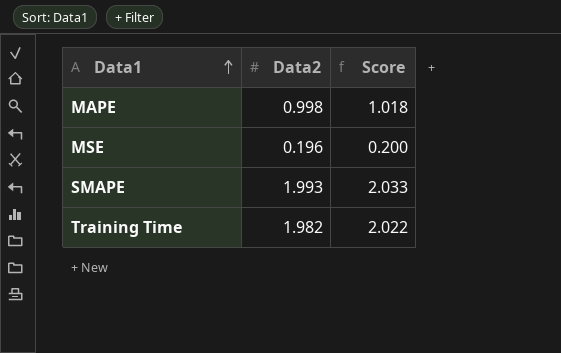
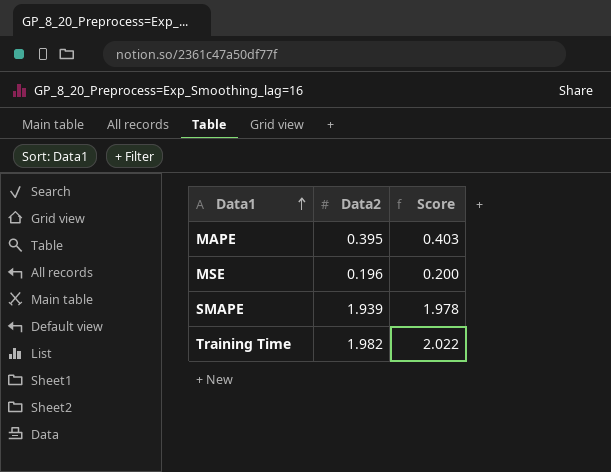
MAPE | Data2: 0.998 -> 0.395
MAPE | Score: 1.018 -> 0.403
SMAPE | Data2: 1.993 -> 1.939
SMAPE | Score: 2.033 -> 1.978

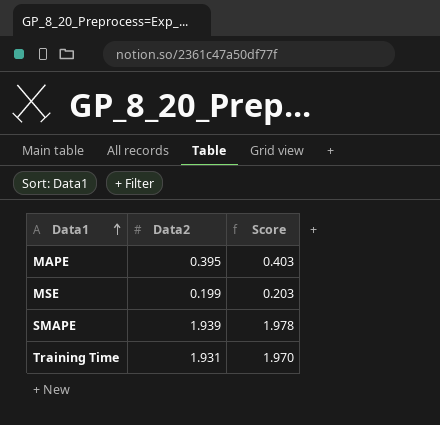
MSE | Data2: 0.196 -> 0.199
MSE | Score: 0.200 -> 0.203
Training Time | Data2: 1.982 -> 1.931
Training Time | Score: 2.022 -> 1.970

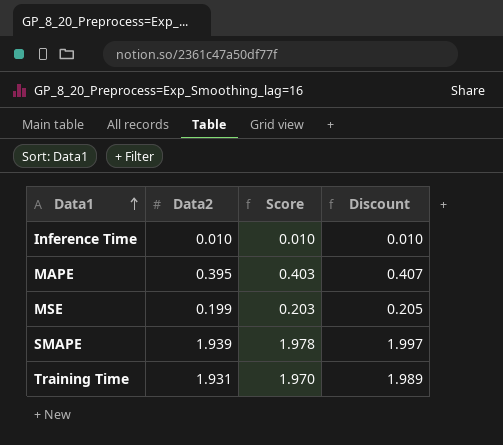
column Discount | formula: none -> [Data2] * 1.03
row Inference Time: none -> 0.010 | 0.010 | 0.010

